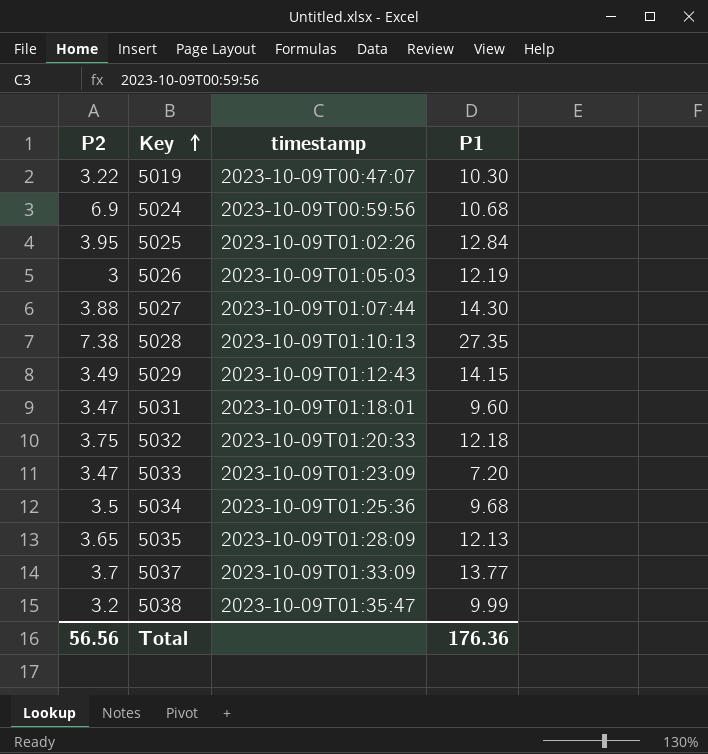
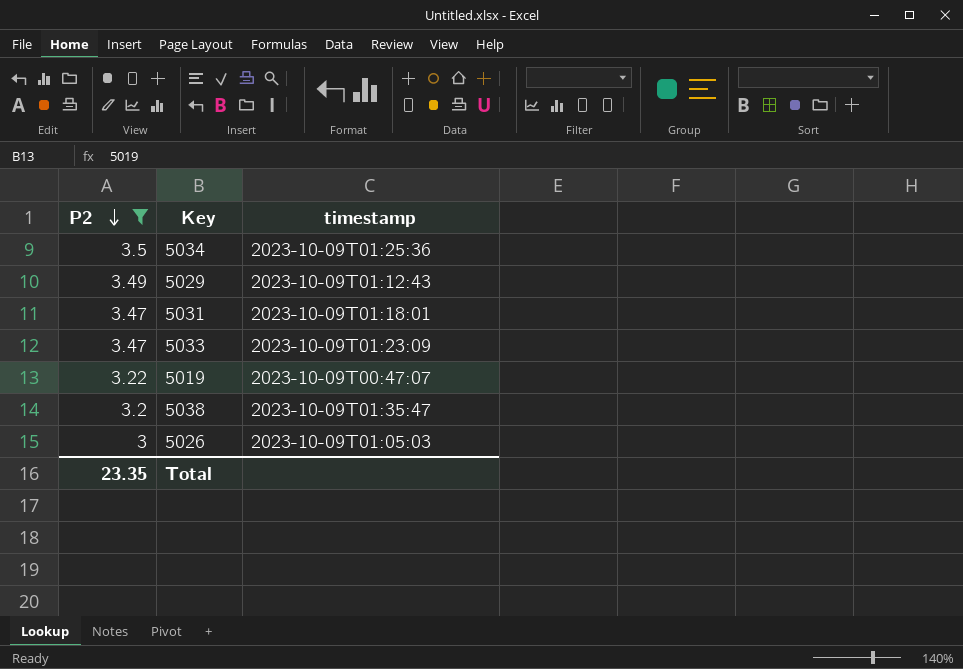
filter: none -> P2 <= 3.5
row order: Key ascending -> P2 descending
column P1 | position: 4 -> none
Total | P2: 56.56 -> 23.35

